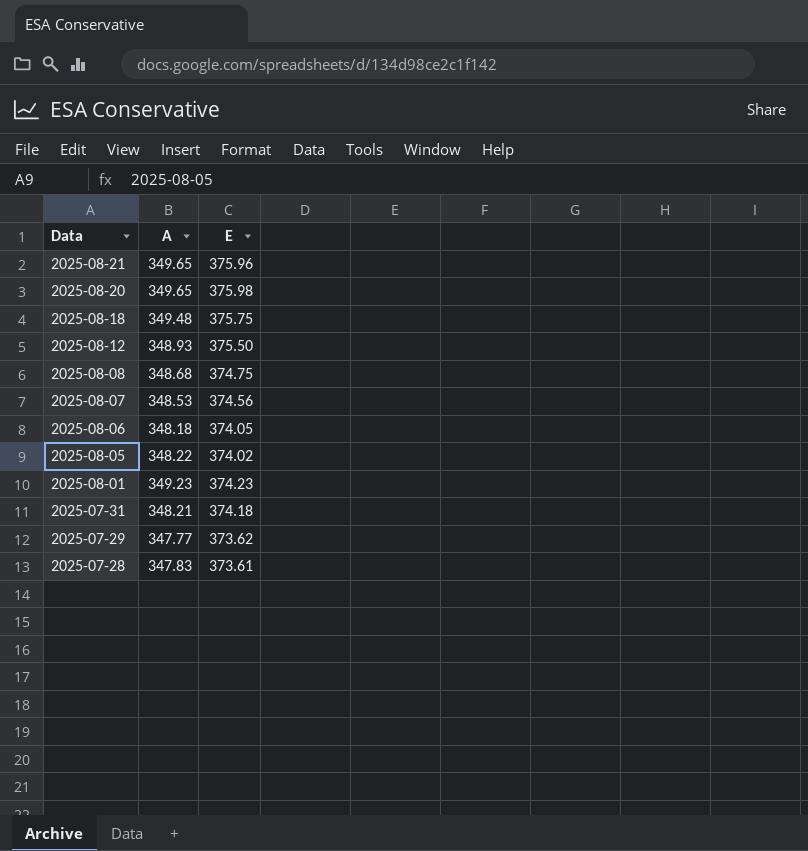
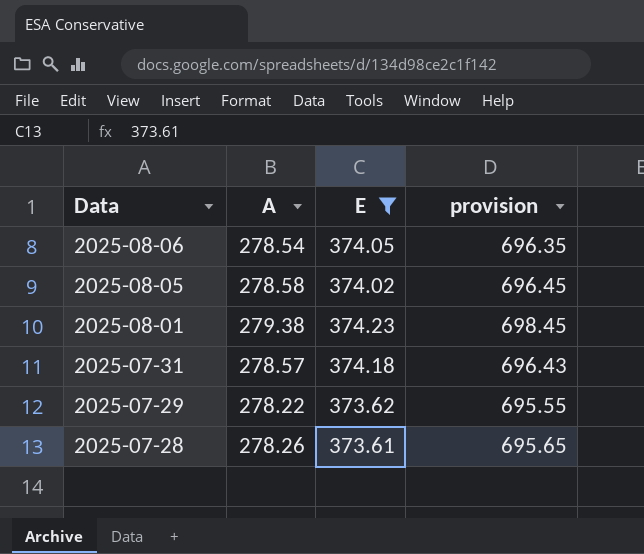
filter: none -> E <= 374.23
column provision | formula: none -> [A] * 2.5
2025-08-06 | A: 348.18 -> 278.54
2025-08-05 | A: 348.22 -> 278.58
2025-08-01 | A: 349.23 -> 279.38
2025-07-31 | A: 348.21 -> 278.57
2025-07-29 | A: 347.77 -> 278.22
2025-07-28 | A: 347.83 -> 278.26

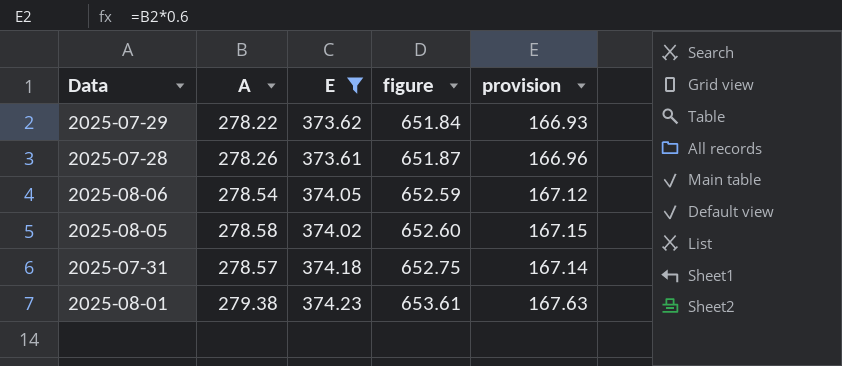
row order: Data descending -> figure ascending
column figure | formula: none -> [A] + [E]
column provision | formula: [A] * 2.5 -> [A] * 0.6

